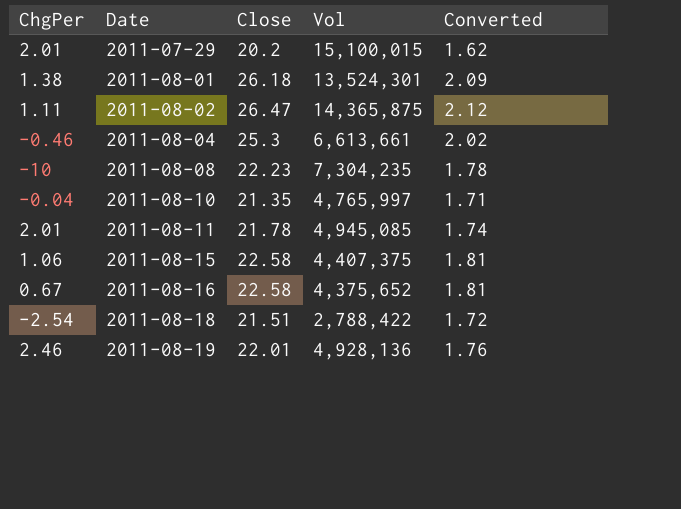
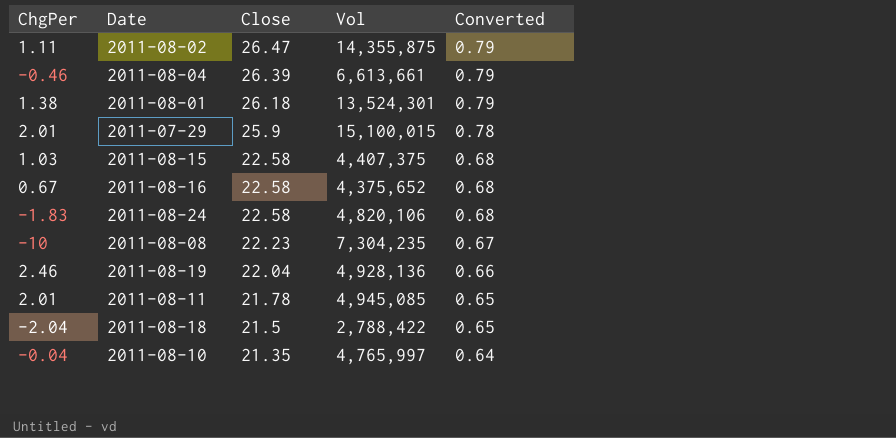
row order: Date ascending -> Close descending
column Converted | formula: [Close] * 0.08 -> [Close] * 0.03
2011-08-02 | Vol: 14,365,875 -> 14,355,875
2011-08-04 | Close: 25.3 -> 26.39
2011-07-29 | Close: 20.2 -> 25.9
2011-08-15 | ChgPer: 1.06 -> 1.03
row 2011-08-24: none -> -1.83 | 22.58 | 4,820,106 | 0.68
2011-08-19 | Close: 22.01 -> 22.04
2011-08-18 | ChgPer: -2.54 -> -2.04
2011-08-18 | Close: 21.51 -> 21.5

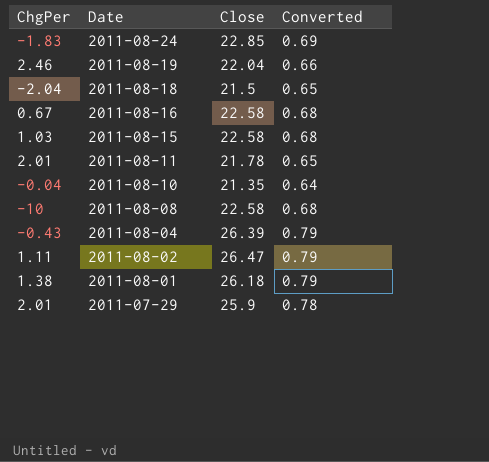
row order: Close descending -> Date descending
column Vol | position: 4 -> none
2011-08-24 | Close: 22.58 -> 22.85
2011-08-24 | Converted: 0.68 -> 0.69
2011-08-08 | Close: 22.23 -> 22.58
2011-08-08 | Converted: 0.67 -> 0.68
2011-08-04 | ChgPer: -0.46 -> -0.43

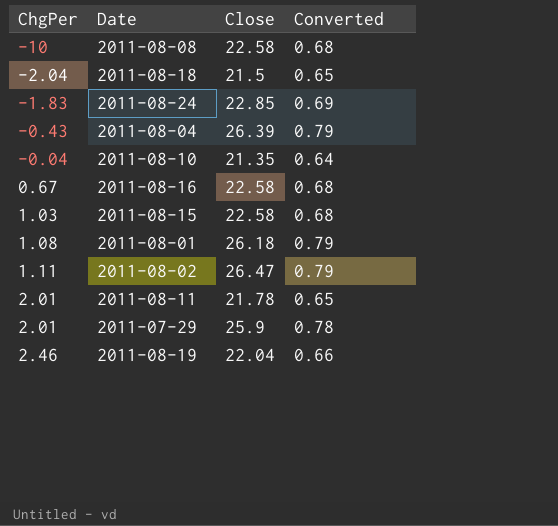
row order: Date descending -> ChgPer ascending
2011-08-01 | ChgPer: 1.38 -> 1.08

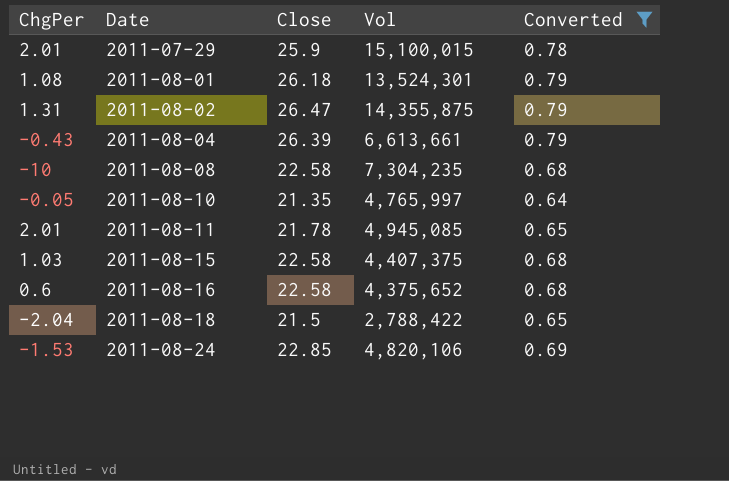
filter: none -> Converted != 0.66
row order: ChgPer ascending -> Date ascending
column Vol | position: none -> 4
2011-08-02 | ChgPer: 1.11 -> 1.31
2011-08-10 | ChgPer: -0.04 -> -0.05
2011-08-16 | ChgPer: 0.67 -> 0.6
2011-08-24 | ChgPer: -1.83 -> -1.53

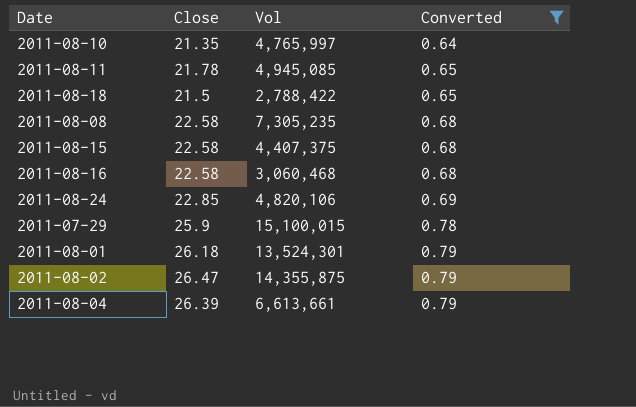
row order: Date ascending -> Converted ascending
column ChgPer | position: 1 -> none
2011-08-08 | Vol: 7,304,235 -> 7,305,235
2011-08-16 | Vol: 4,375,652 -> 3,060,468

